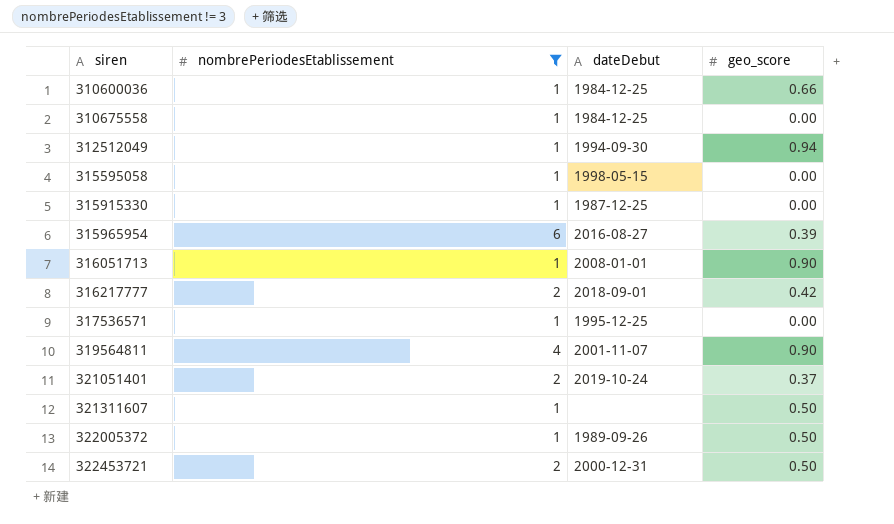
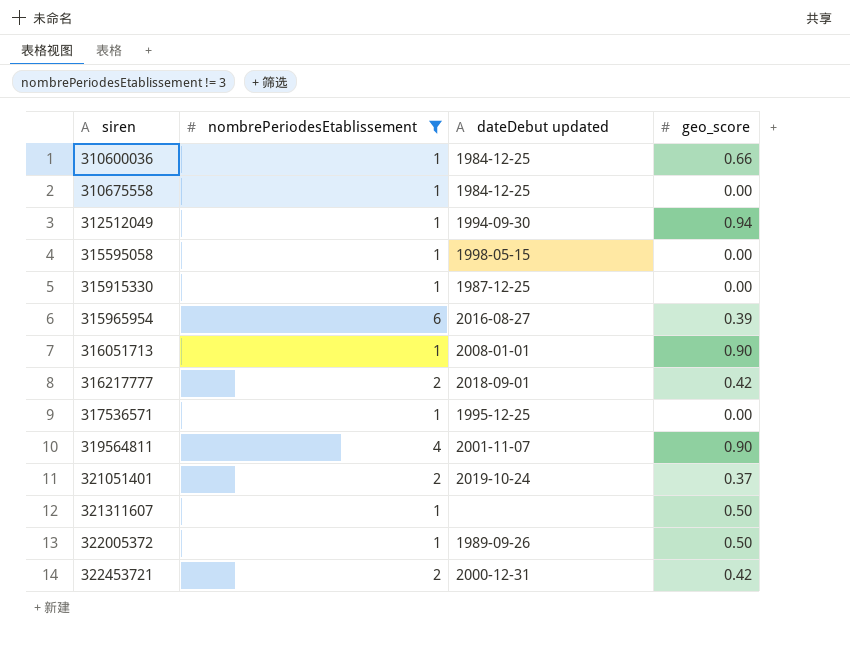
column name: dateDebut -> dateDebut updated
322453721 | geo_score: 0.50 -> 0.42

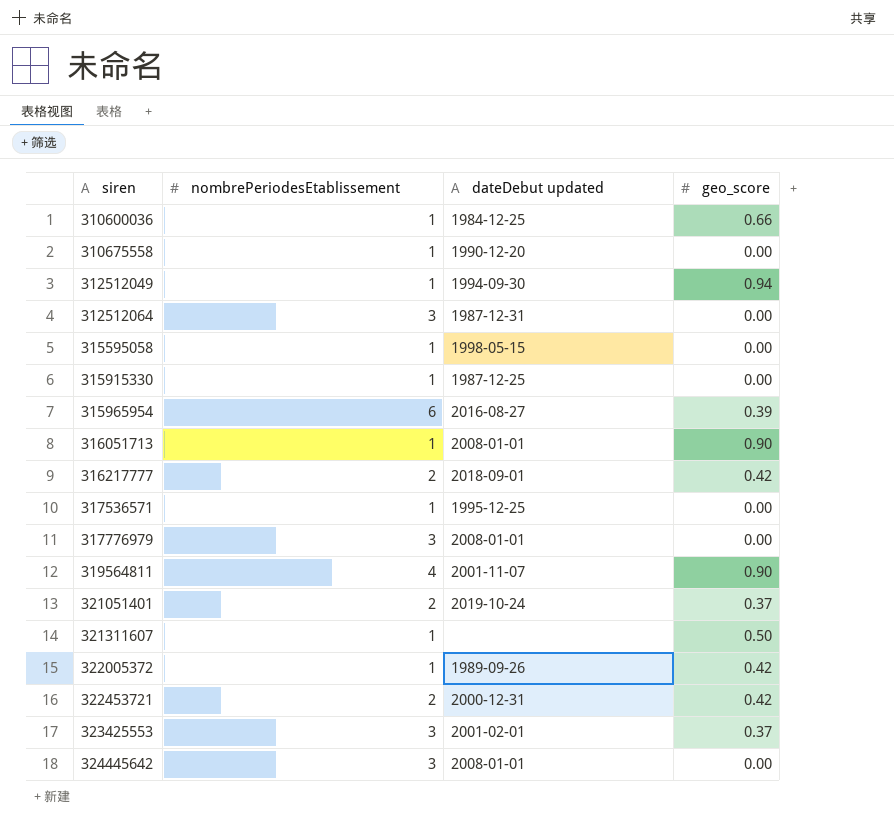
filter: nombrePeriodesEtablissement != 3 -> none
310675558 | dateDebut updated: 1984-12-25 -> 1990-12-20
322005372 | geo_score: 0.50 -> 0.42

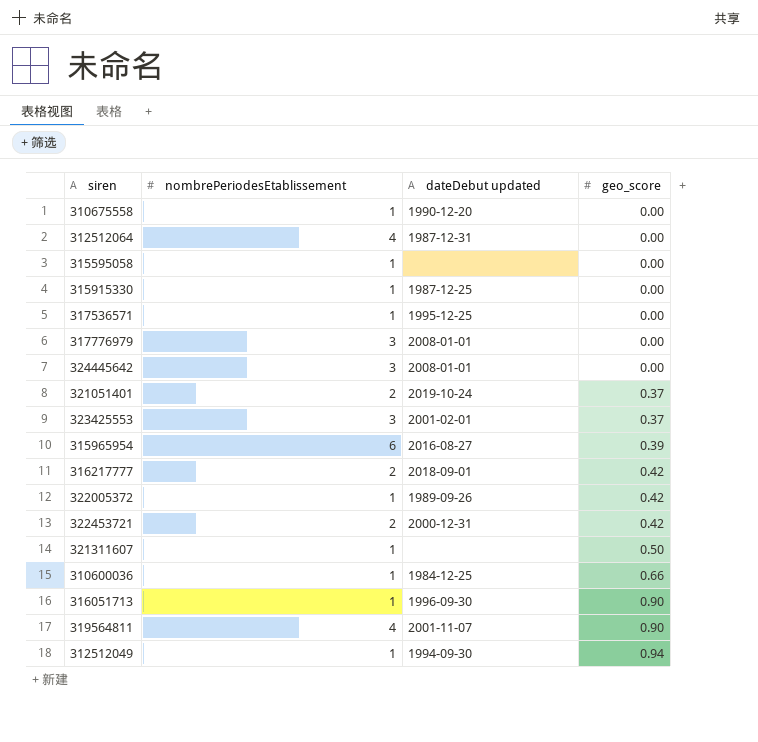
row order: siren ascending -> geo_score ascending
312512064 | nombrePeriodesEtablissement: 3 -> 4
315595058 | dateDebut updated: 1998-05-15 -> none
316051713 | dateDebut updated: 2008-01-01 -> 1996-09-30

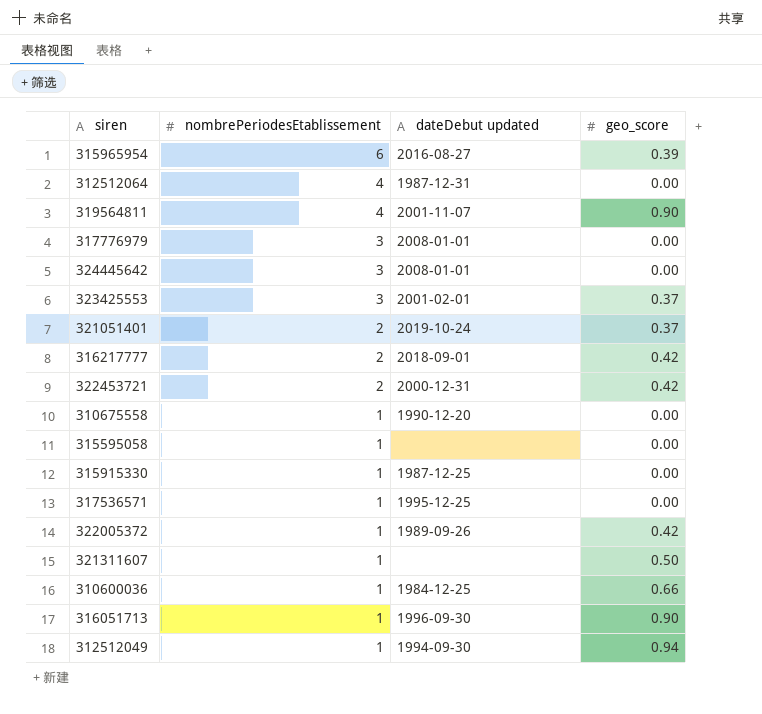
row order: geo_score ascending -> nombrePeriodesEtablissement descending

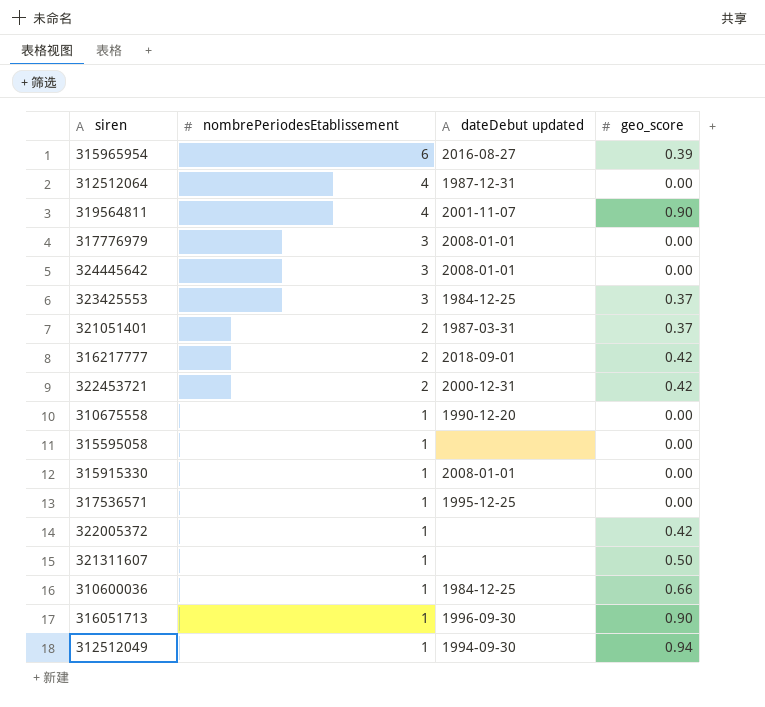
323425553 | dateDebut updated: 2001-02-01 -> 1984-12-25
321051401 | dateDebut updated: 2019-10-24 -> 1987-03-31
315915330 | dateDebut updated: 1987-12-25 -> 2008-01-01
322005372 | dateDebut updated: 1989-09-26 -> none

